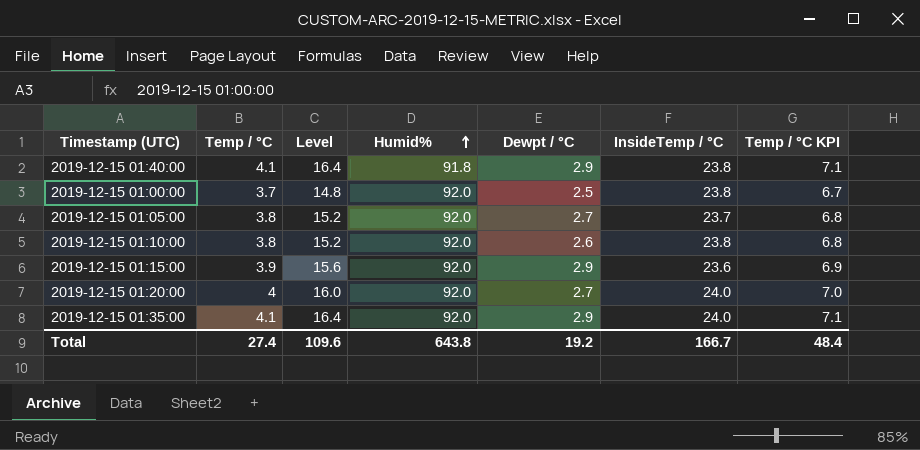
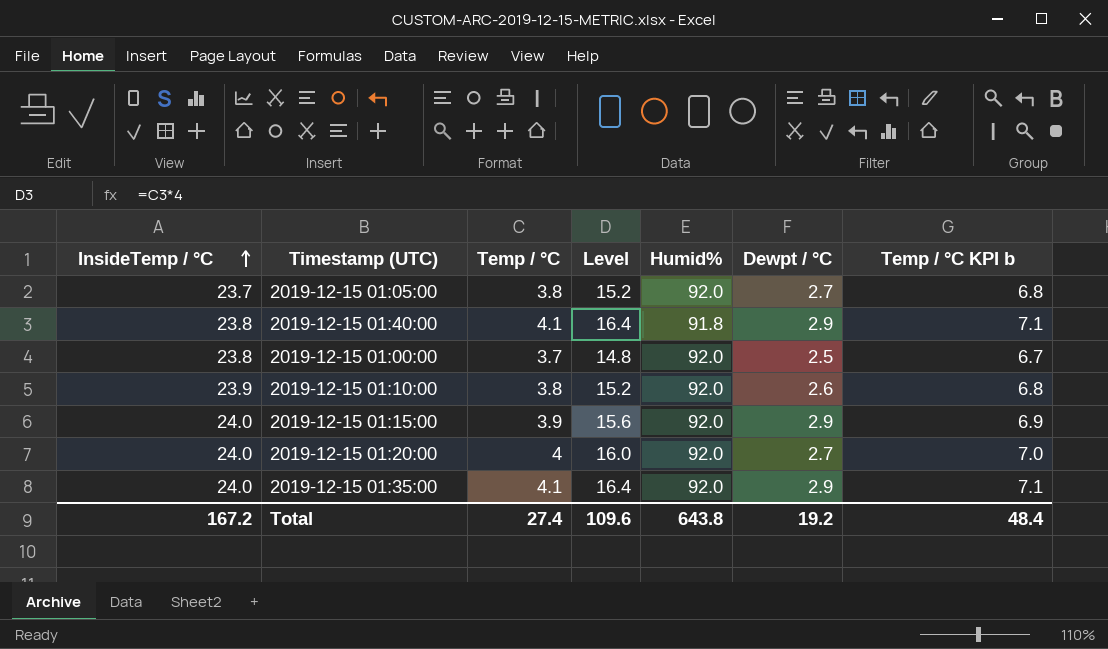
row order: Humid% ascending -> InsideTemp / °C ascending
column InsideTemp / °C | position: 6 -> 1
column name: Temp / °C KPI -> Temp / °C KPI b
2019-12-15 01:10:00 | InsideTemp / °C: 23.8 -> 23.9
2019-12-15 01:15:00 | InsideTemp / °C: 23.6 -> 24.0
Total | InsideTemp / °C: 166.7 -> 167.2

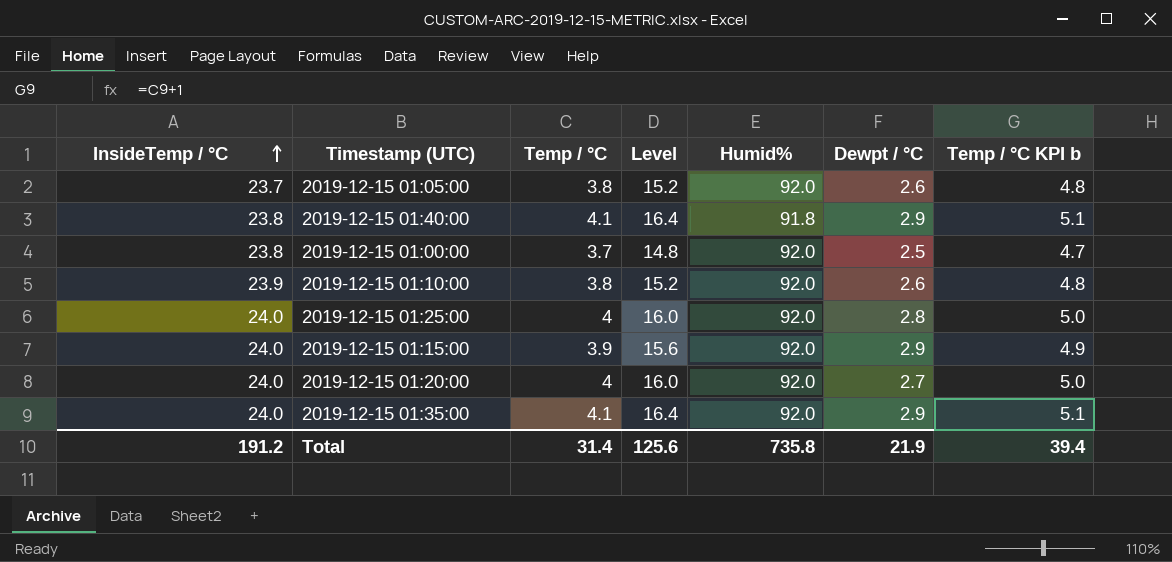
column Temp / °C KPI b | formula: [Temp / °C] + 3 -> [Temp / °C] + 1
2019-12-15 01:05:00 | Dewpt / °C: 2.7 -> 2.6
row 2019-12-15 01:25:00: none -> 24.0 | 4 | 16.0 | 92.0 | 2.8 | 5.0
Total | InsideTemp / °C: 167.2 -> 191.2
Total | Temp / °C: 27.4 -> 31.4
Total | Level: 109.6 -> 125.6
Total | Humid%: 643.8 -> 735.8
Total | Dewpt / °C: 19.2 -> 21.9
Total | Temp / °C KPI b: 48.4 -> 39.4

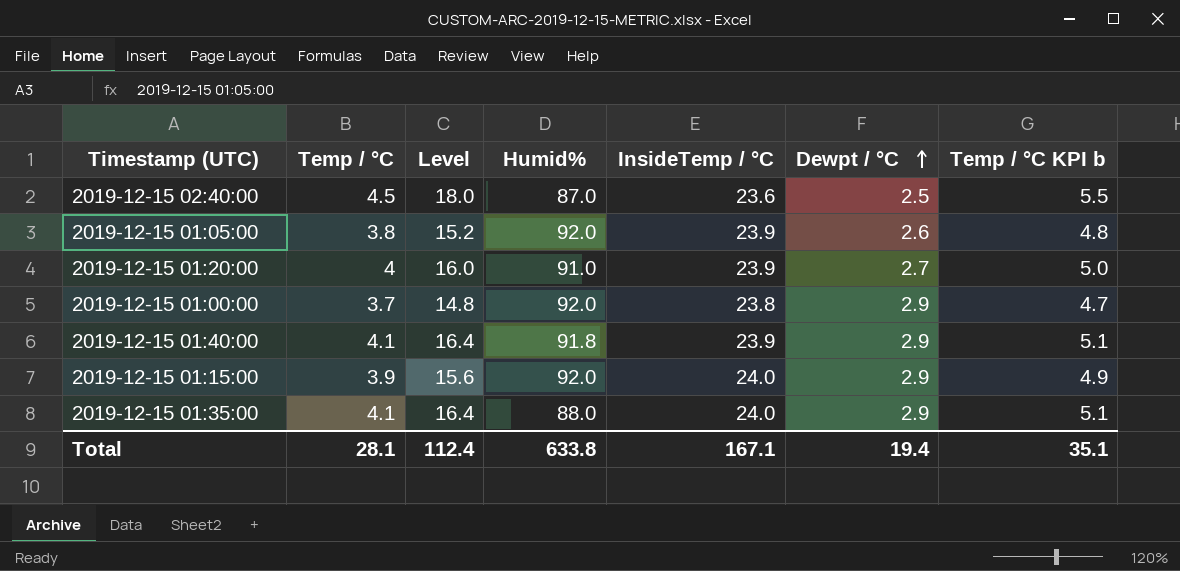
row order: InsideTemp / °C ascending -> Dewpt / °C ascending
column InsideTemp / °C | position: 1 -> 5
row 2019-12-15 01:10:00: 23.9 | 3.8 | 15.2 | 92.0 | 2.6 | 4.8 -> none
row 2019-12-15 01:25:00: 24.0 | 4 | 16.0 | 92.0 | 2.8 | 5.0 -> none
row 2019-12-15 02:40:00: none -> 4.5 | 18.0 | 87.0 | 23.6 | 2.5 | 5.5
2019-12-15 01:05:00 | InsideTemp / °C: 23.7 -> 23.9
2019-12-15 01:20:00 | Humid%: 92.0 -> 91.0
2019-12-15 01:20:00 | InsideTemp / °C: 24.0 -> 23.9
2019-12-15 01:00:00 | Dewpt / °C: 2.5 -> 2.9
2019-12-15 01:40:00 | InsideTemp / °C: 23.8 -> 23.9
2019-12-15 01:35:00 | Humid%: 92.0 -> 88.0
Total | Temp / °C: 31.4 -> 28.1
Total | Level: 125.6 -> 112.4
Total | Humid%: 735.8 -> 633.8
Total | InsideTemp / °C: 191.2 -> 167.1
Total | Dewpt / °C: 21.9 -> 19.4
Total | Temp / °C KPI b: 39.4 -> 35.1

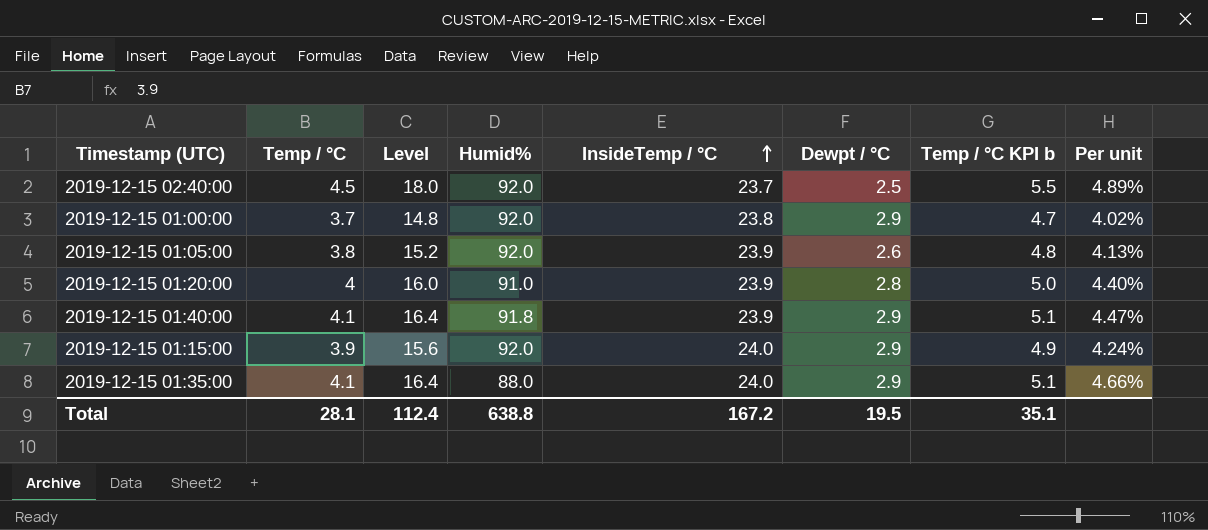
row order: Dewpt / °C ascending -> InsideTemp / °C ascending
column Per unit | formula: none -> [Temp / °C] / [Humid%]
2019-12-15 02:40:00 | Humid%: 87.0 -> 92.0
2019-12-15 02:40:00 | InsideTemp / °C: 23.6 -> 23.7
2019-12-15 01:20:00 | Dewpt / °C: 2.7 -> 2.8
Total | Humid%: 633.8 -> 638.8
Total | InsideTemp / °C: 167.1 -> 167.2
Total | Dewpt / °C: 19.4 -> 19.5

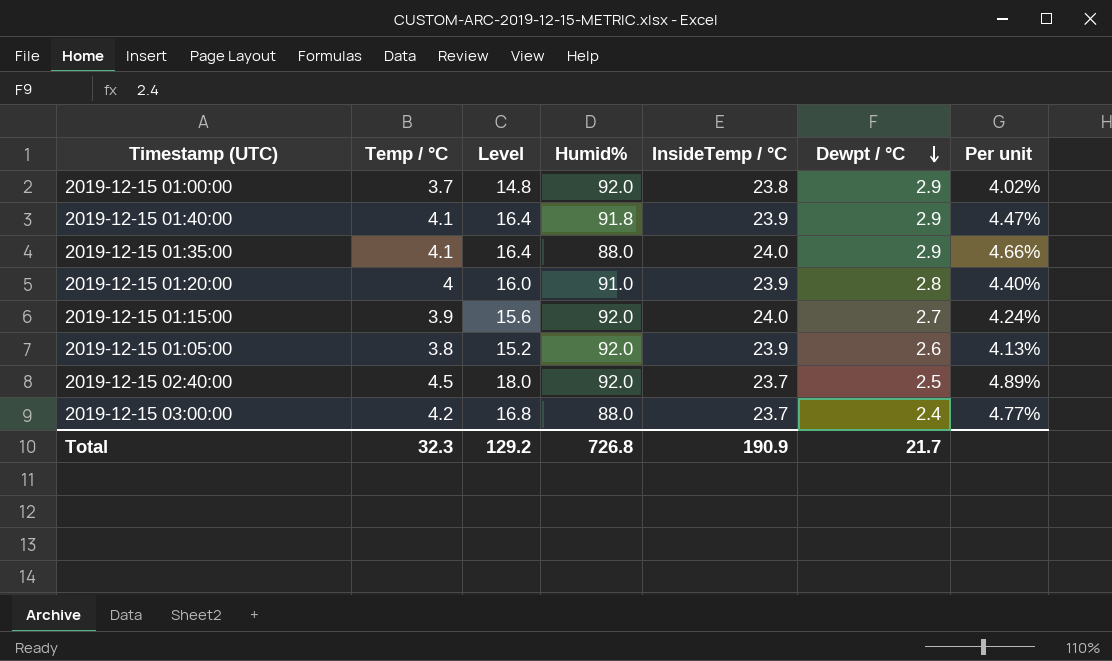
row order: InsideTemp / °C ascending -> Dewpt / °C descending
column Temp / °C KPI b | formula: [Temp / °C] + 1 -> none
2019-12-15 01:15:00 | Dewpt / °C: 2.9 -> 2.7
row 2019-12-15 03:00:00: none -> 4.2 | 16.8 | 88.0 | 23.7 | 2.4 | 4.77%
Total | Temp / °C: 28.1 -> 32.3
Total | Level: 112.4 -> 129.2
Total | Humid%: 638.8 -> 726.8
Total | InsideTemp / °C: 167.2 -> 190.9
Total | Dewpt / °C: 19.5 -> 21.7

